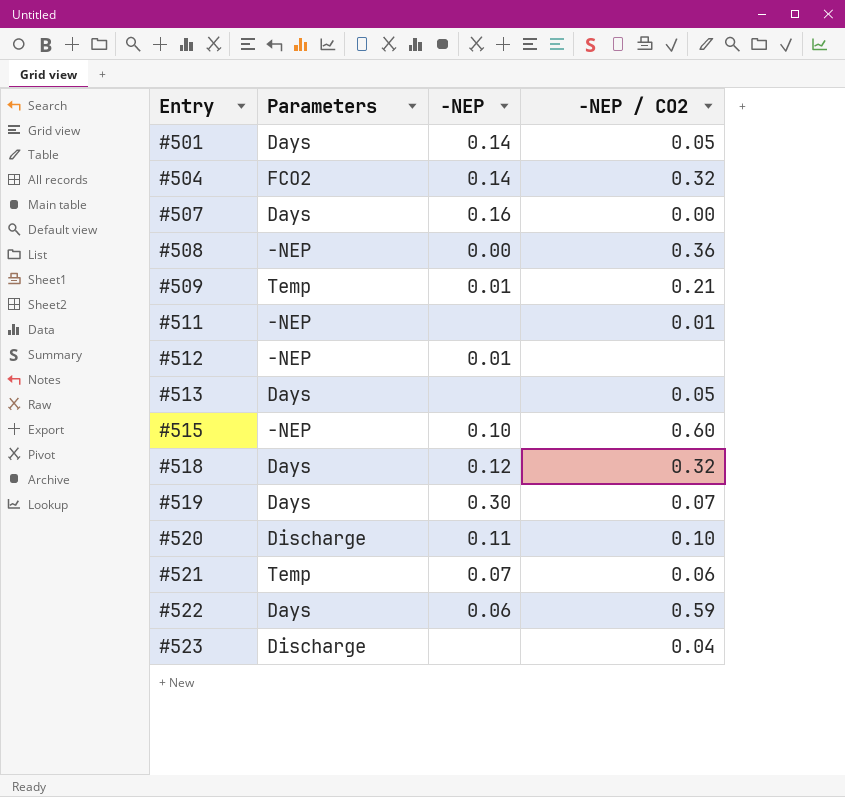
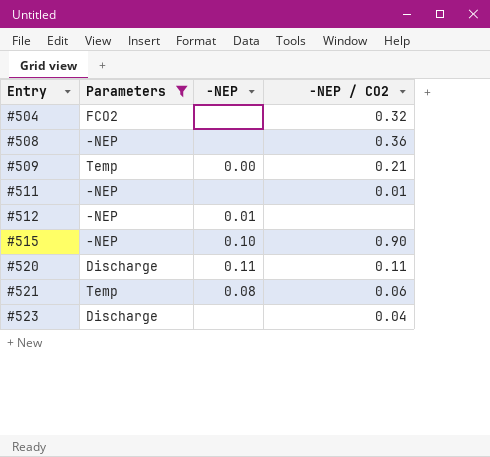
filter: none -> Parameters != Days
#504 | −NEP: 0.14 -> none
#508 | −NEP: 0.00 -> none
#509 | −NEP: 0.01 -> 0.00
#515 | −NEP / CO2: 0.60 -> 0.90
#520 | −NEP / CO2: 0.10 -> 0.11
#521 | −NEP: 0.07 -> 0.08

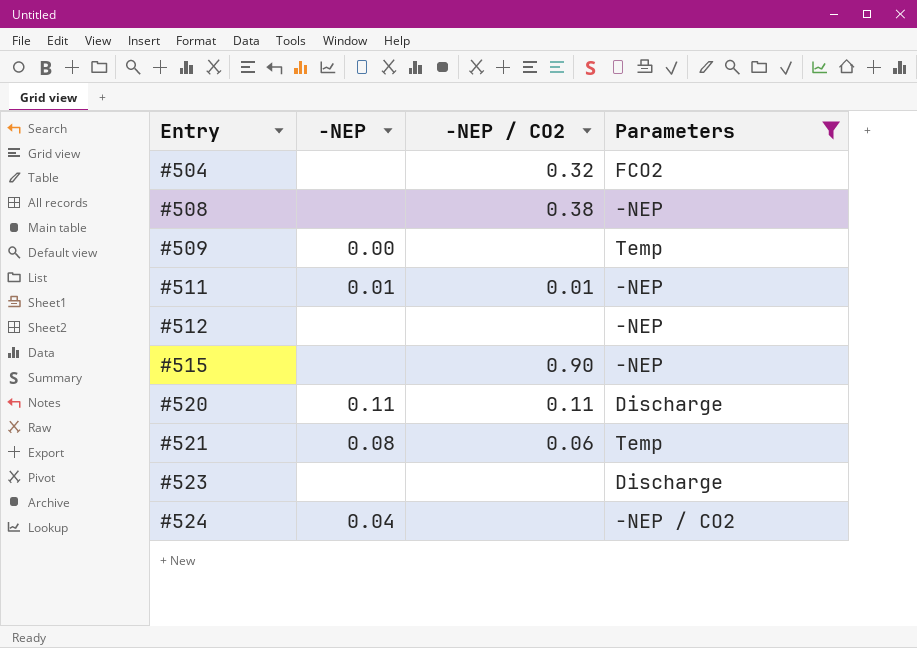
column Parameters | position: 2 -> 4
#508 | −NEP / CO2: 0.36 -> 0.38
#509 | −NEP / CO2: 0.21 -> none
#511 | −NEP: none -> 0.01
#512 | −NEP: 0.01 -> none
#515 | −NEP: 0.10 -> none
#523 | −NEP / CO2: 0.04 -> none
row #524: none -> 0.04 | none | −NEP / CO2

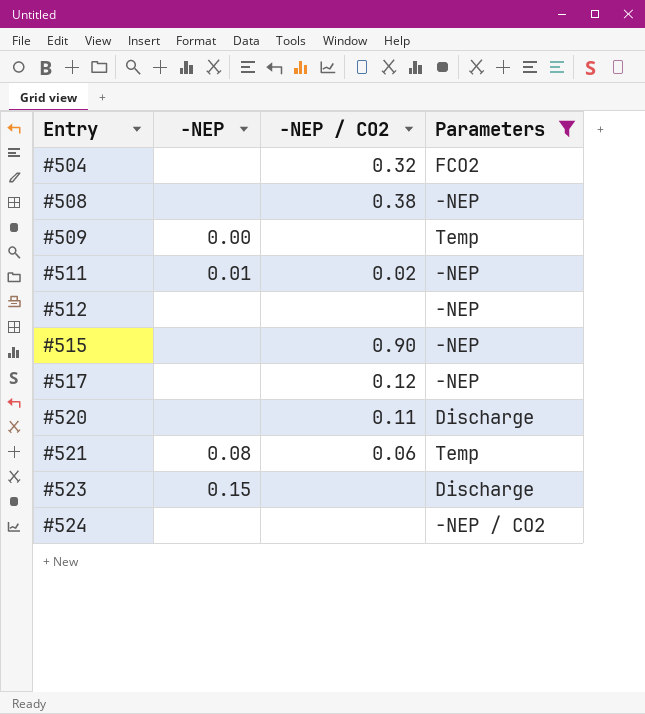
#511 | −NEP / CO2: 0.01 -> 0.02
row #517: none -> none | 0.12 | −NEP
#520 | −NEP: 0.11 -> none
#523 | −NEP: none -> 0.15
#524 | −NEP: 0.04 -> none

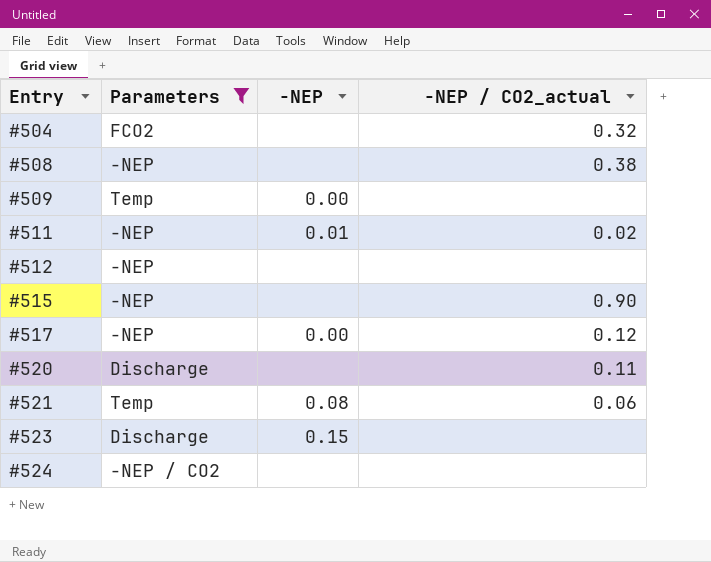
column Parameters | position: 4 -> 2
column name: −NEP / CO2 -> −NEP / CO2_actual
#517 | −NEP: none -> 0.00

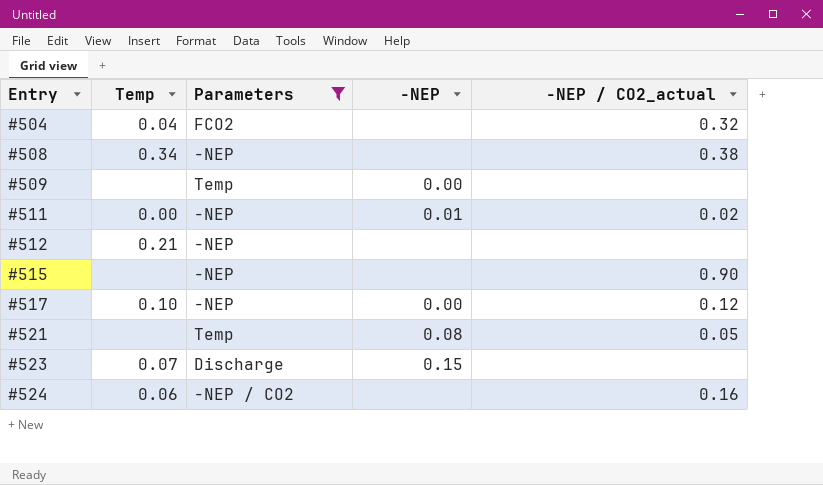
column Temp | position: none -> 2
row #520: Discharge | none | 0.11 -> none
#521 | −NEP / CO2_actual: 0.06 -> 0.05
#524 | −NEP / CO2_actual: none -> 0.16

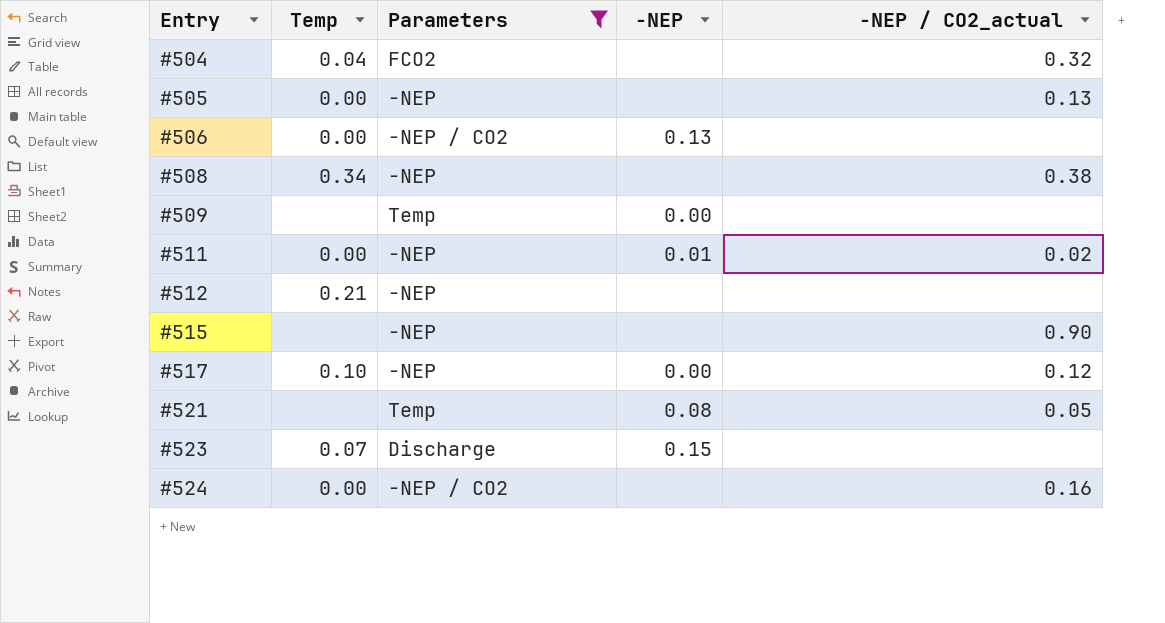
row #505: none -> 0.00 | −NEP | none | 0.13
row #506: none -> 0.00 | −NEP / CO2 | 0.13 | none
#524 | Temp: 0.06 -> 0.00

